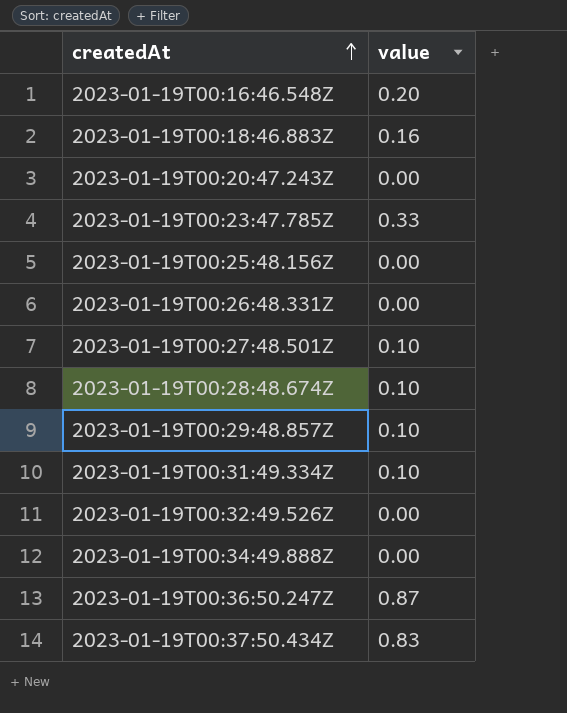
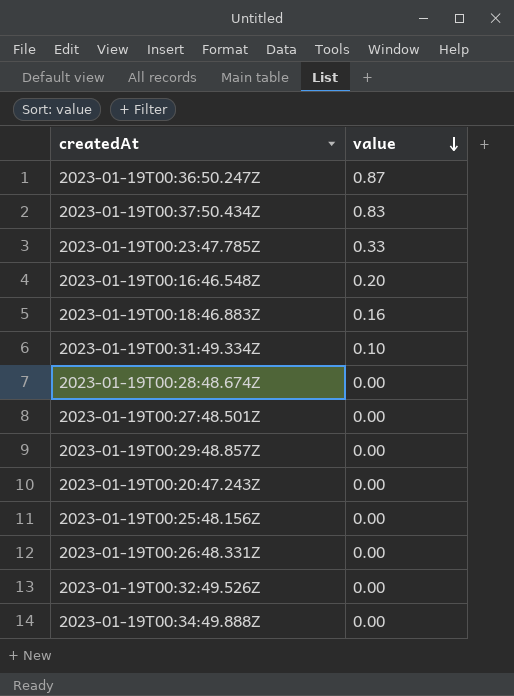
row order: createdAt ascending -> value descending
2023-01-19T00:28:48.674Z | value: 0.10 -> 0.00
2023-01-19T00:27:48.501Z | value: 0.10 -> 0.00
2023-01-19T00:29:48.857Z | value: 0.10 -> 0.00

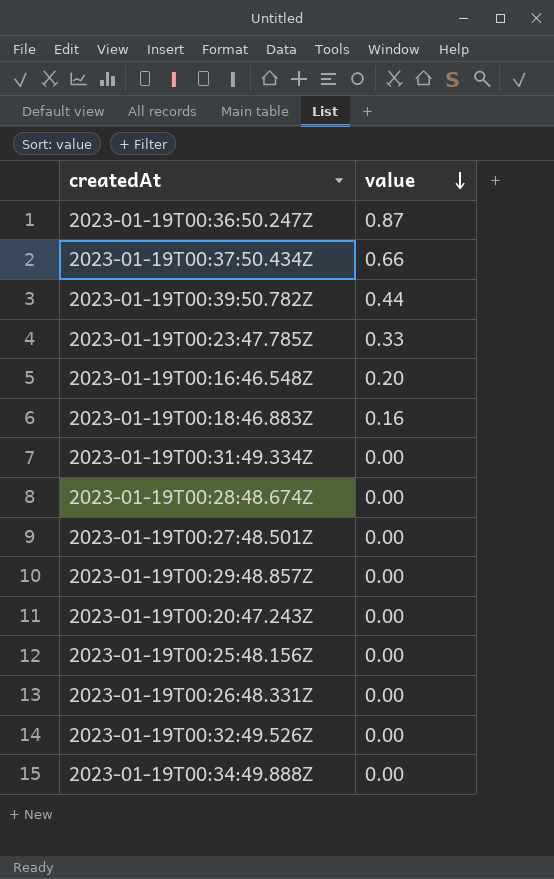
2023-01-19T00:37:50.434Z | value: 0.83 -> 0.66
row 2023-01-19T00:39:50.782Z: none -> 0.44
2023-01-19T00:31:49.334Z | value: 0.10 -> 0.00

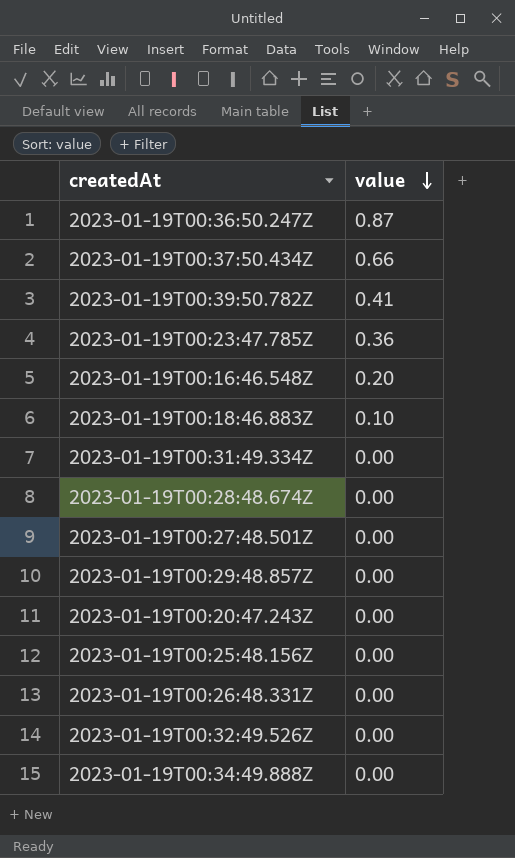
2023-01-19T00:39:50.782Z | value: 0.44 -> 0.41
2023-01-19T00:23:47.785Z | value: 0.33 -> 0.36
2023-01-19T00:18:46.883Z | value: 0.16 -> 0.10

